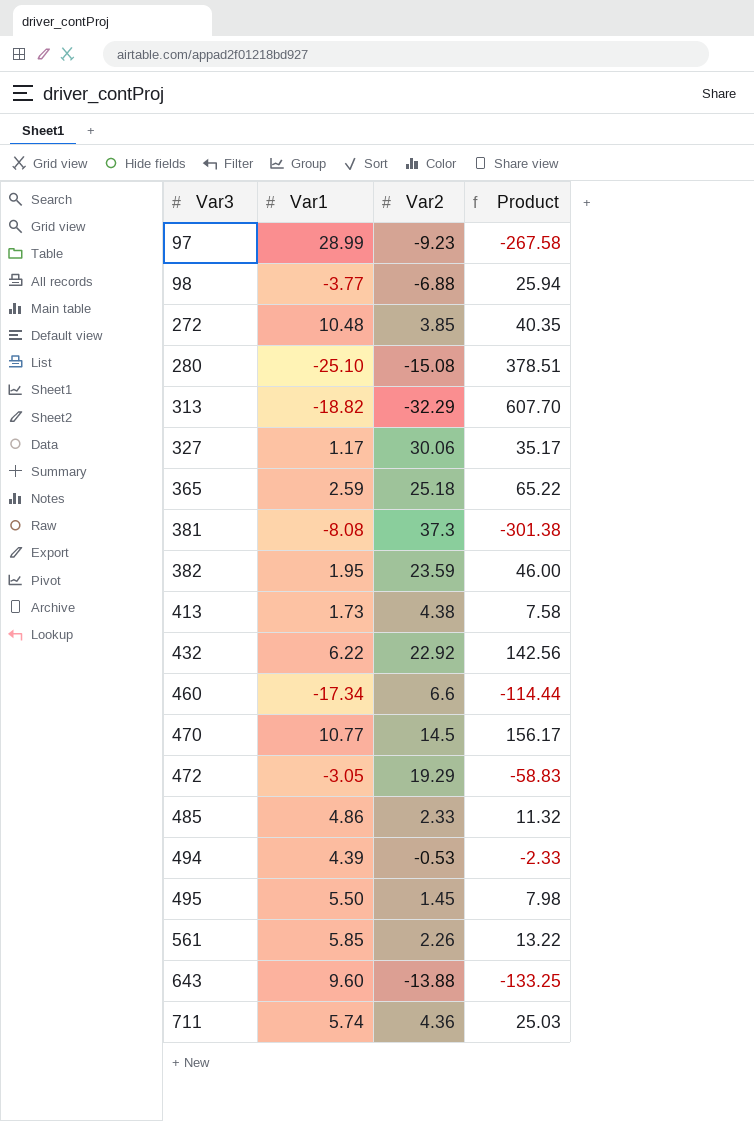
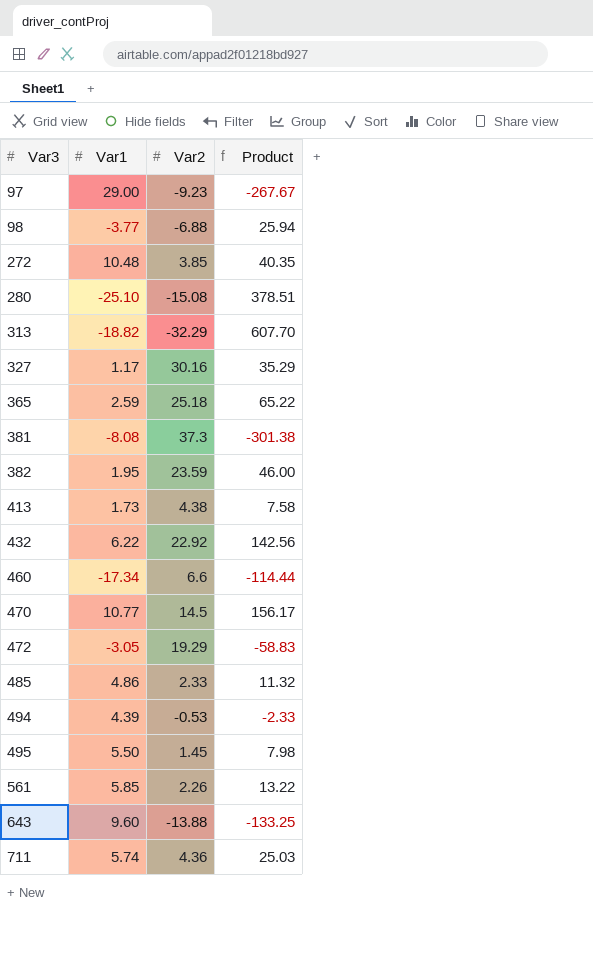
97 | Var1: 28.99 -> 29.00
97 | Product: -267.58 -> -267.67
327 | Var2: 30.06 -> 30.16
327 | Product: 35.17 -> 35.29

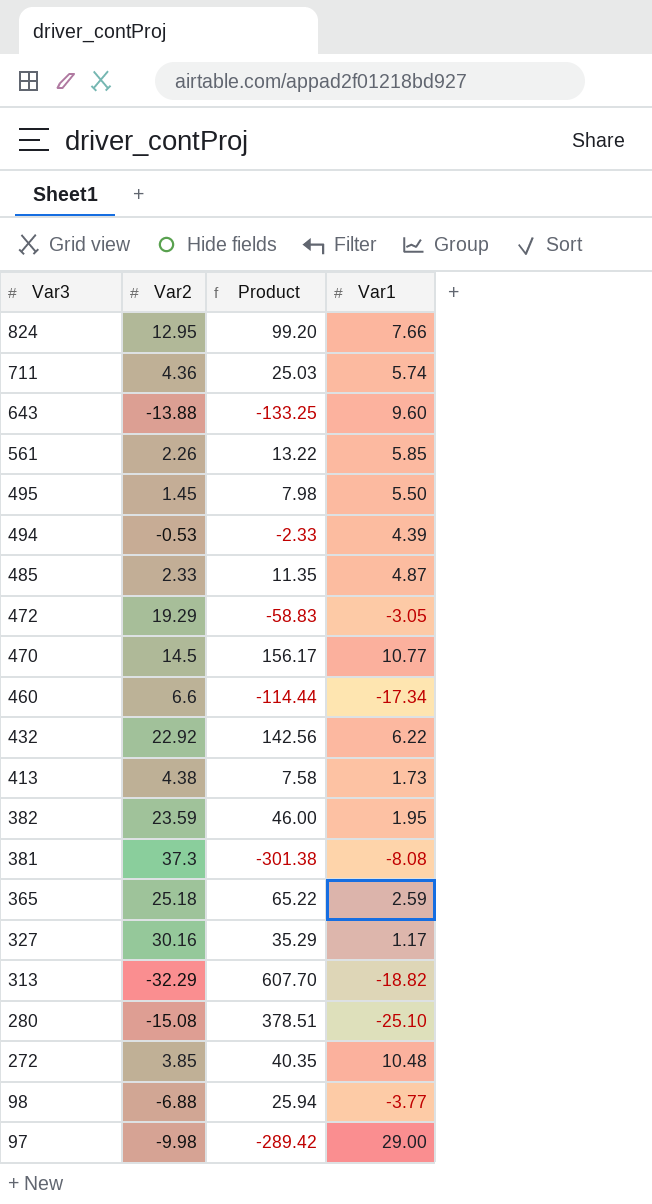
row order: Var3 ascending -> Var3 descending
column Var1 | position: 2 -> 4
row 824: none -> 12.95 | 99.20 | 7.66
485 | Product: 11.32 -> 11.35
485 | Var1: 4.86 -> 4.87
97 | Var2: -9.23 -> -9.98
97 | Product: -267.67 -> -289.42

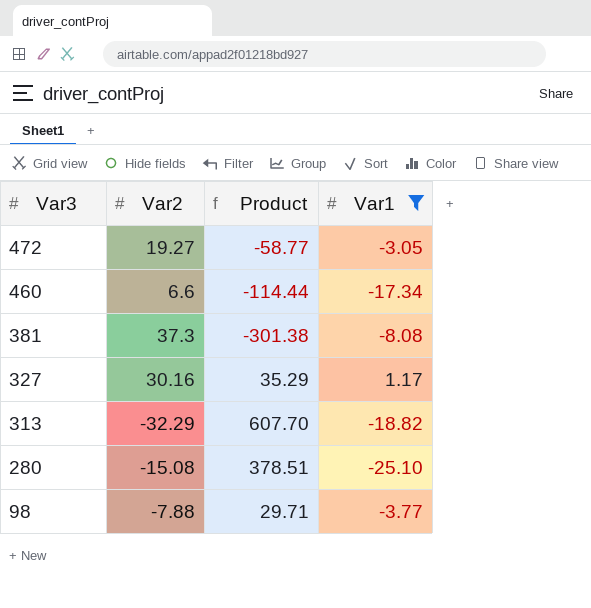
filter: none -> Var1 <= 1.17
472 | Var2: 19.29 -> 19.27
472 | Product: -58.83 -> -58.77
98 | Var2: -6.88 -> -7.88
98 | Product: 25.94 -> 29.71

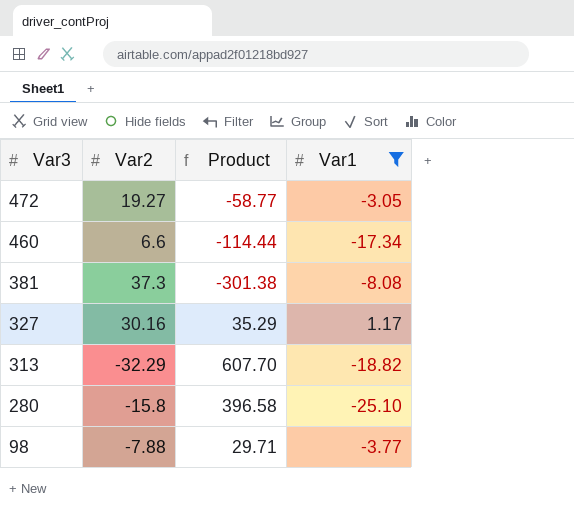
280 | Var2: -15.08 -> -15.8
280 | Product: 378.51 -> 396.58

